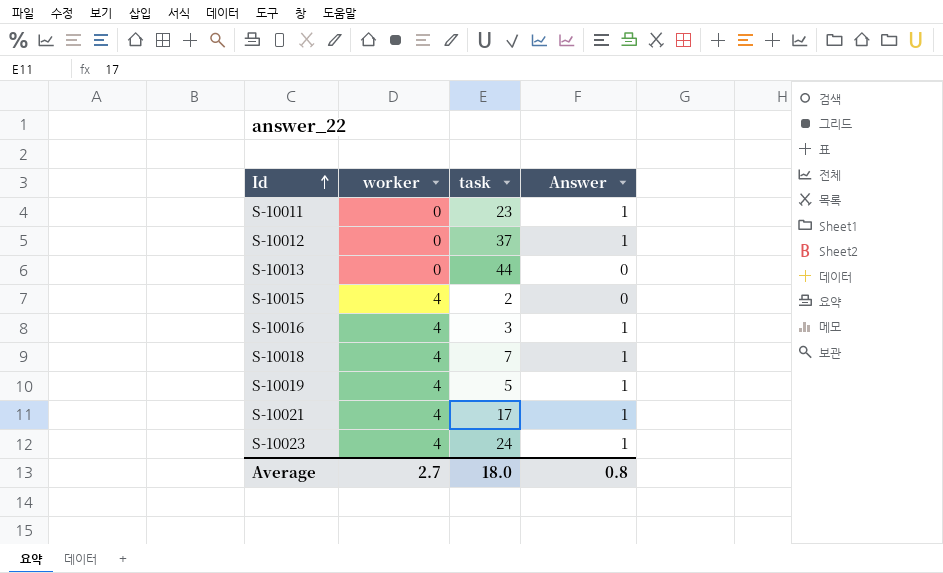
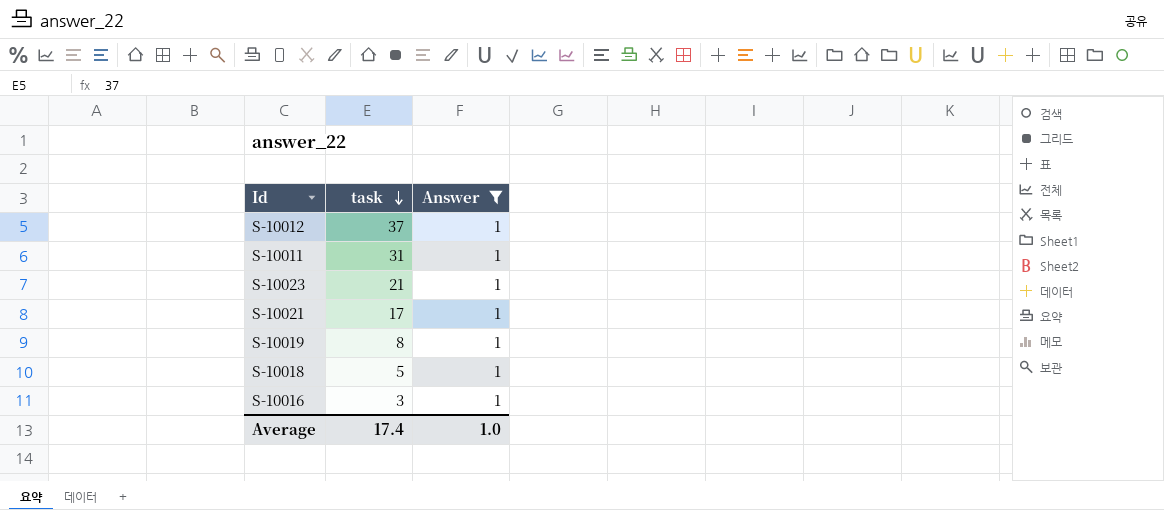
filter: none -> Answer = 1
row order: Id ascending -> task descending
column worker | position: 2 -> none
S-10011 | task: 23 -> 31
S-10023 | task: 24 -> 21
S-10019 | task: 5 -> 8
S-10018 | task: 7 -> 5
Average | task: 18.0 -> 17.4
Average | Answer: 0.8 -> 1.0

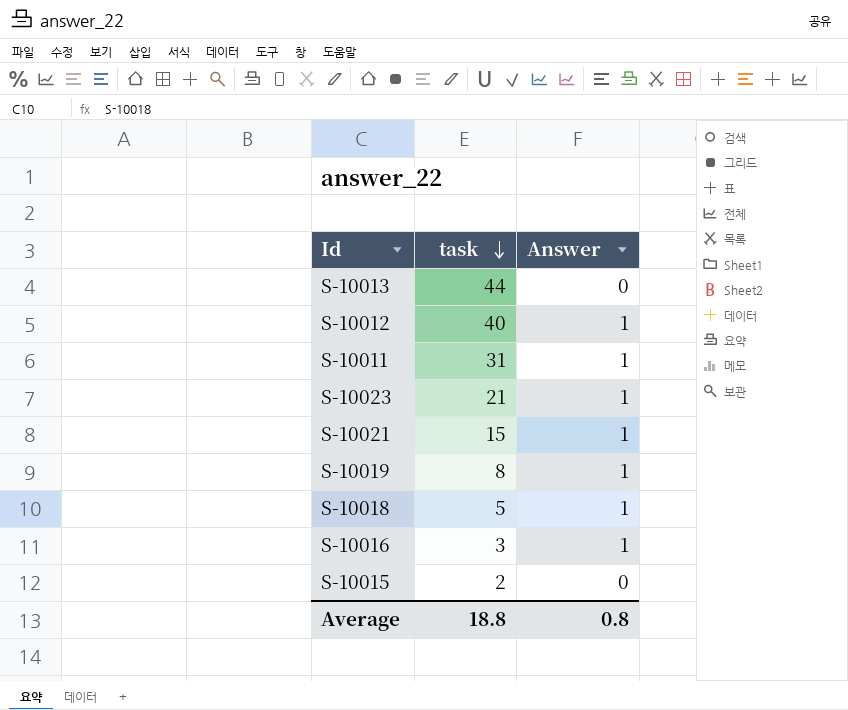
filter: Answer = 1 -> none
S-10012 | task: 37 -> 40
S-10021 | task: 17 -> 15
Average | task: 17.4 -> 18.8
Average | Answer: 1.0 -> 0.8

